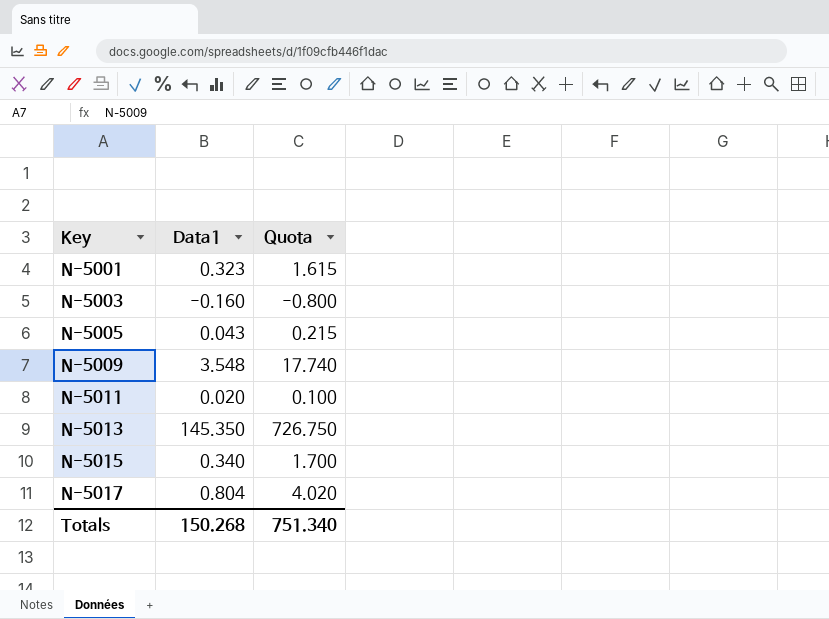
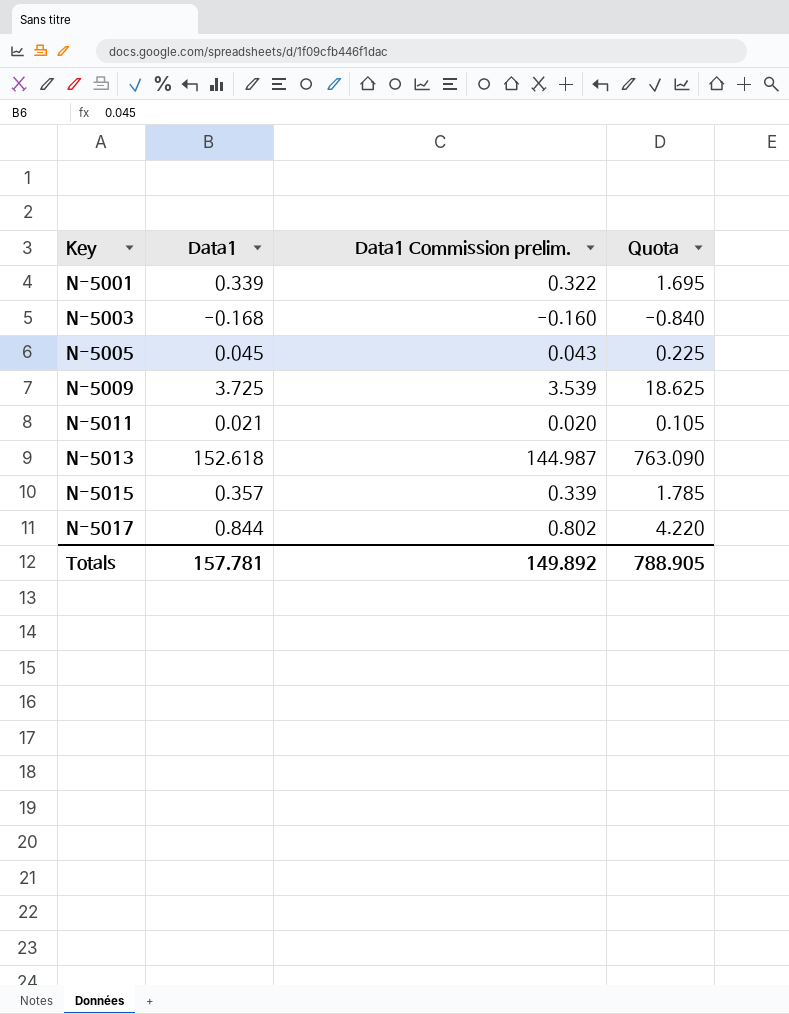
column Data1 Commission prelim. | formula: none -> [Data1] * 0.95
N-5001 | Data1: 0.323 -> 0.339
N-5001 | Quota: 1.615 -> 1.695
N-5003 | Data1: -0.160 -> -0.168
N-5003 | Quota: -0.800 -> -0.840
N-5005 | Data1: 0.043 -> 0.045
N-5005 | Quota: 0.215 -> 0.225
N-5009 | Data1: 3.548 -> 3.725
N-5009 | Quota: 17.740 -> 18.625
N-5011 | Data1: 0.020 -> 0.021
N-5011 | Quota: 0.100 -> 0.105
N-5013 | Data1: 145.350 -> 152.618
N-5013 | Quota: 726.750 -> 763.090
N-5015 | Data1: 0.340 -> 0.357
N-5015 | Quota: 1.700 -> 1.785
N-5017 | Data1: 0.804 -> 0.844
N-5017 | Quota: 4.020 -> 4.220
Totals | Data1: 150.268 -> 157.781
Totals | Quota: 751.340 -> 788.905

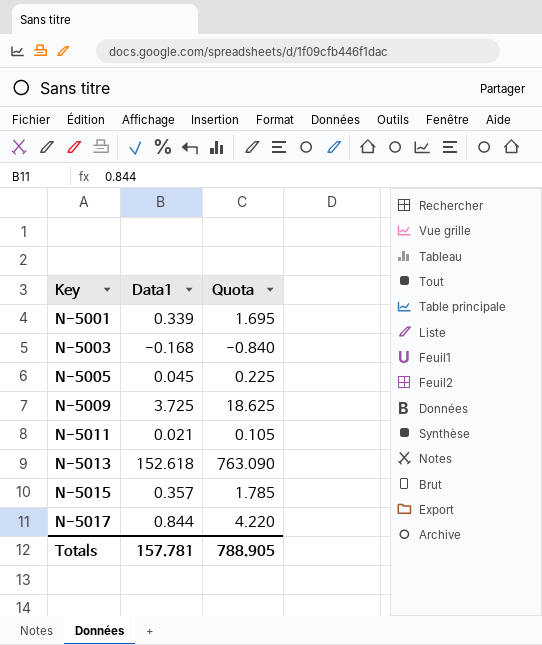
column Data1 Commission prelim. | formula: [Data1] * 0.95 -> none

